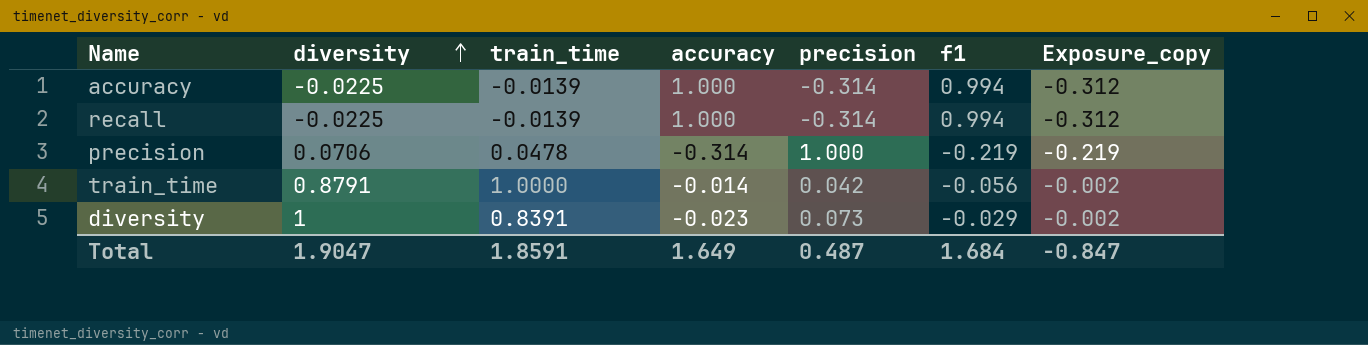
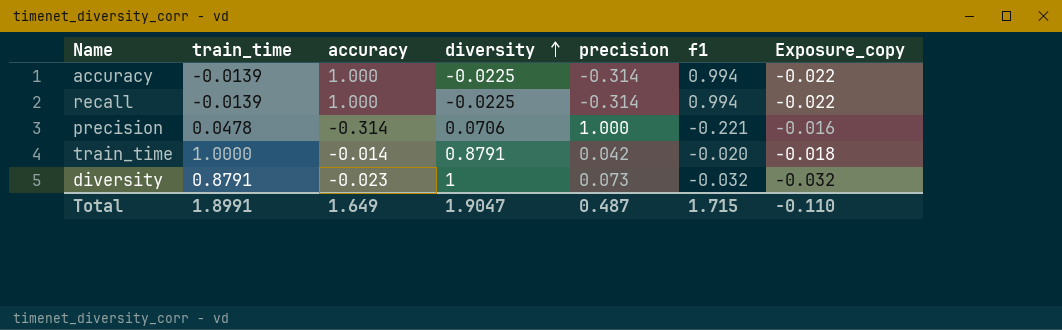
column diversity | position: 2 -> 4
column Exposure_copy | formula: [precision] * [f1] -> [diversity] * [f1]
precision | f1: -0.219 -> -0.221
train_time | f1: -0.056 -> -0.020
diversity | train_time: 0.8391 -> 0.8791
diversity | f1: -0.029 -> -0.032
Total | train_time: 1.8591 -> 1.8991
Total | f1: 1.684 -> 1.715
Total | Exposure_copy: -0.847 -> -0.110

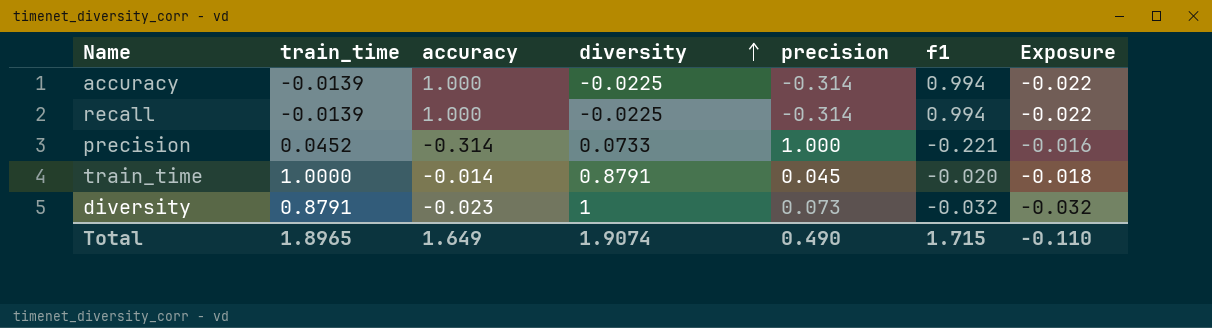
column name: Exposure_copy -> Exposure
precision | train_time: 0.0478 -> 0.0452
precision | diversity: 0.0706 -> 0.0733
train_time | precision: 0.042 -> 0.045
Total | train_time: 1.8991 -> 1.8965
Total | diversity: 1.9047 -> 1.9074
Total | precision: 0.487 -> 0.490

